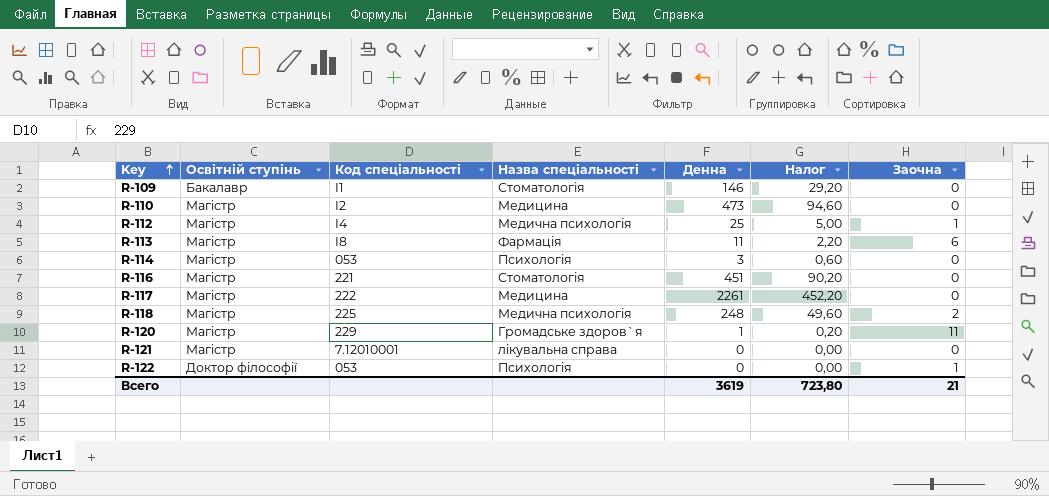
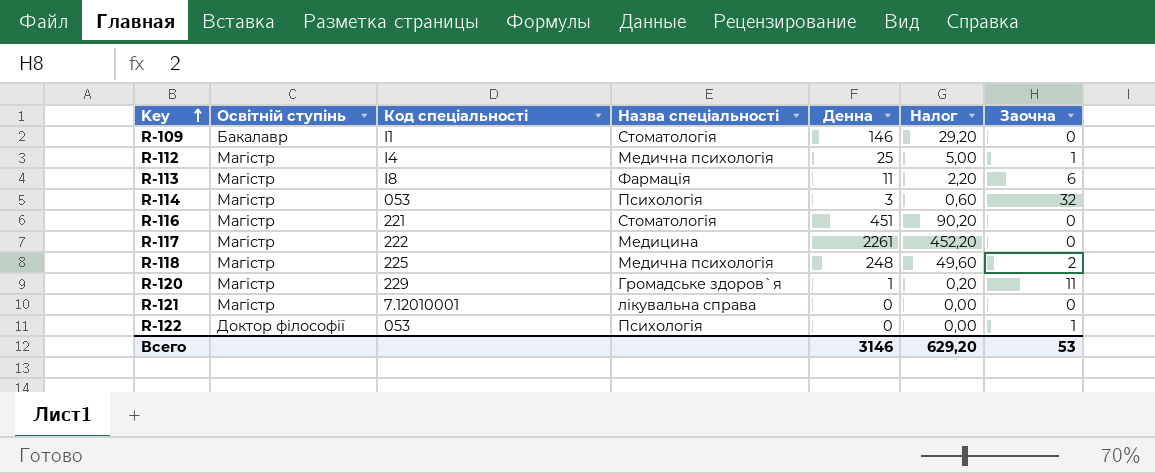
row R-110: Магістр | I2 | Медицина | 473 | 94,60 | 0 -> none
R-114 | Заочна: 0 -> 32
Всего | Денна: 3619 -> 3146
Всего | Налог: 723,80 -> 629,20
Всего | Заочна: 21 -> 53

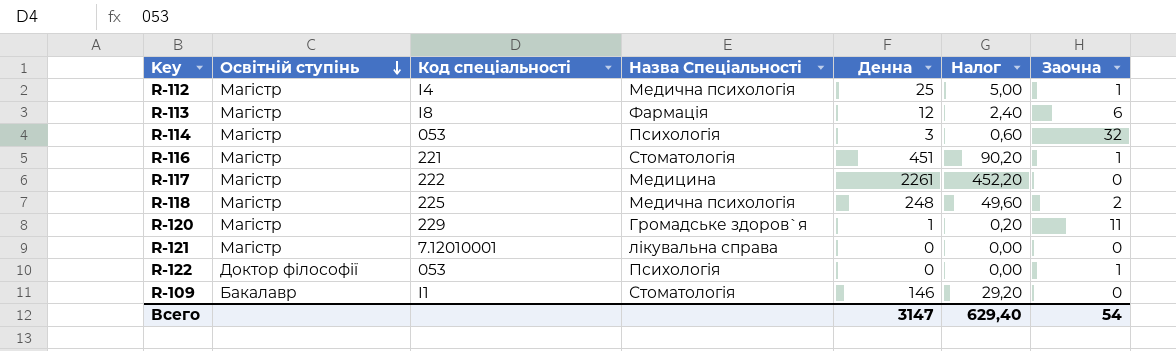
row order: Key ascending -> Освітній ступінь descending
column name: Назва спеціальності -> Назва Спеціальності
R-113 | Денна: 11 -> 12
R-113 | Налог: 2,20 -> 2,40
R-116 | Заочна: 0 -> 1
Всего | Денна: 3146 -> 3147
Всего | Налог: 629,20 -> 629,40
Всего | Заочна: 53 -> 54

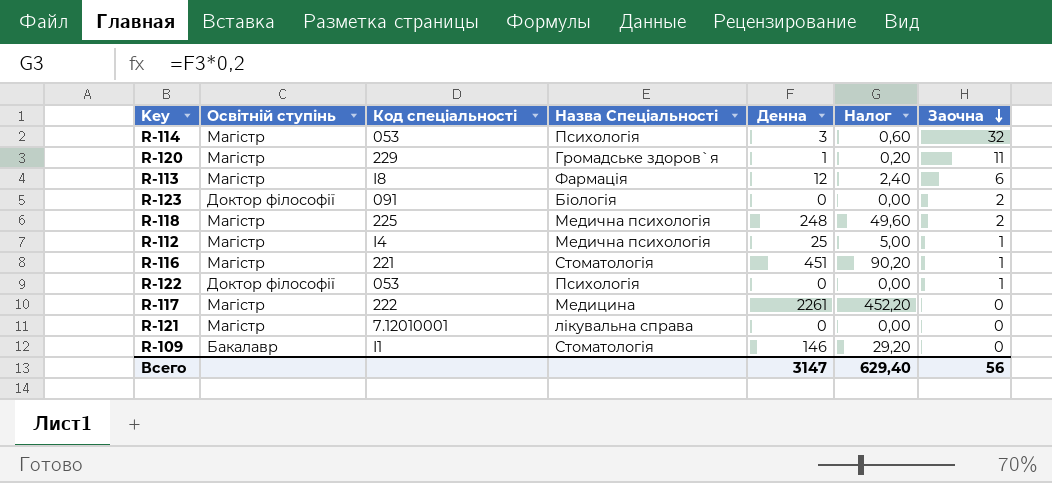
row order: Освітній ступінь descending -> Заочна descending
row R-123: none -> Доктор філософії | 091 | Біологія | 0 | 0,00 | 2
Всего | Заочна: 54 -> 56

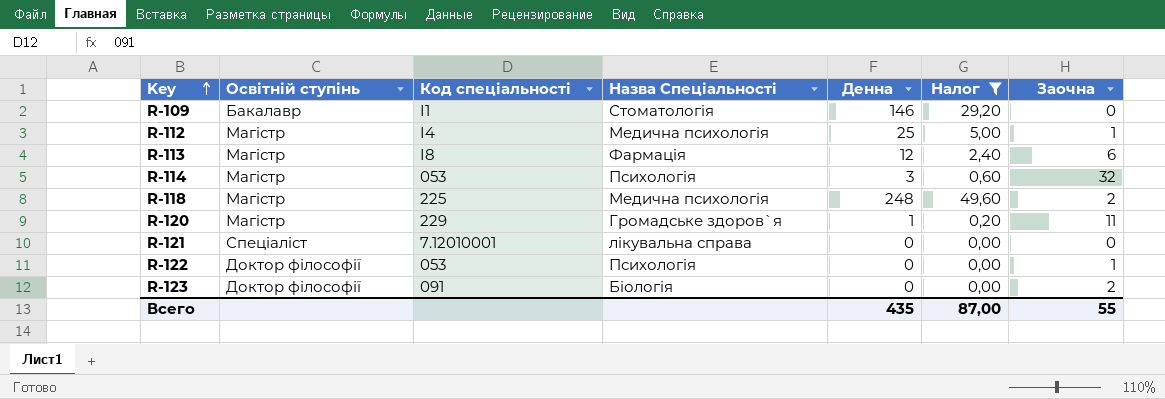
filter: none -> Налог <= 49,60
row order: Заочна descending -> Key ascending
R-121 | Освітній ступінь: Магістр -> Спеціаліст
Всего | Денна: 3147 -> 435
Всего | Налог: 629,40 -> 87,00
Всего | Заочна: 56 -> 55

